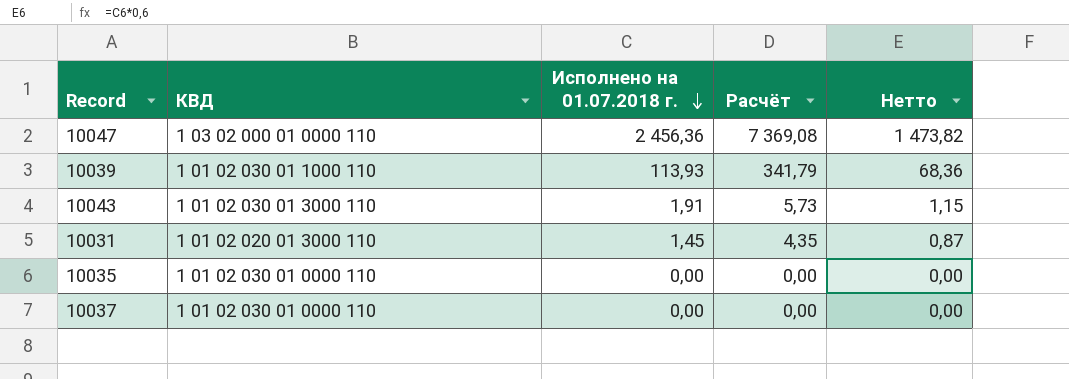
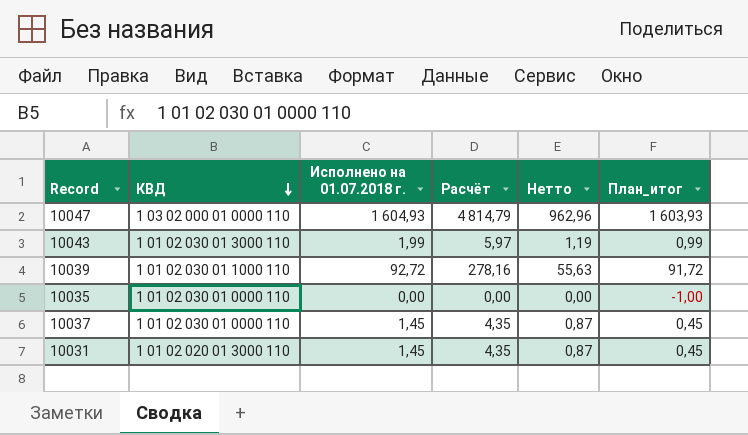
row order: Исполнено на 01.07.2018 г. descending -> КВД descending
column План_итог | formula: none -> [Исполнено на 01.07.2018 г.] - 1
10047 | Исполнено на 01.07.2018 г.: 2 456,36 -> 1 604,93
10047 | Расчёт: 7 369,08 -> 4 814,79
10047 | Нетто: 1 473,82 -> 962,96
10043 | Исполнено на 01.07.2018 г.: 1,91 -> 1,99
10043 | Расчёт: 5,73 -> 5,97
10043 | Нетто: 1,15 -> 1,19
10039 | Исполнено на 01.07.2018 г.: 113,93 -> 92,72
10039 | Расчёт: 341,79 -> 278,16
10039 | Нетто: 68,36 -> 55,63
10037 | Исполнено на 01.07.2018 г.: 0,00 -> 1,45
10037 | Расчёт: 0,00 -> 4,35
10037 | Нетто: 0,00 -> 0,87

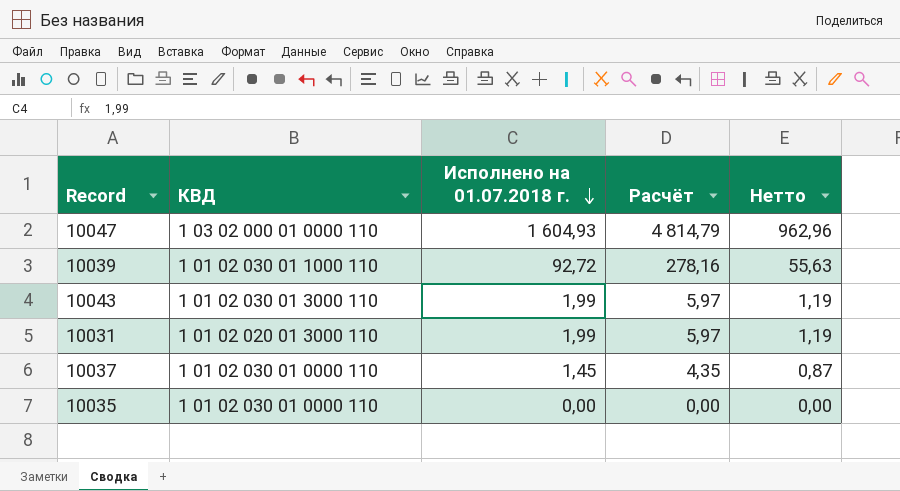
row order: КВД descending -> Исполнено на 01.07.2018 г. descending
column План_итог | formula: [Исполнено на 01.07.2018 г.] - 1 -> none
10031 | Исполнено на 01.07.2018 г.: 1,45 -> 1,99
10031 | Расчёт: 4,35 -> 5,97
10031 | Нетто: 0,87 -> 1,19

